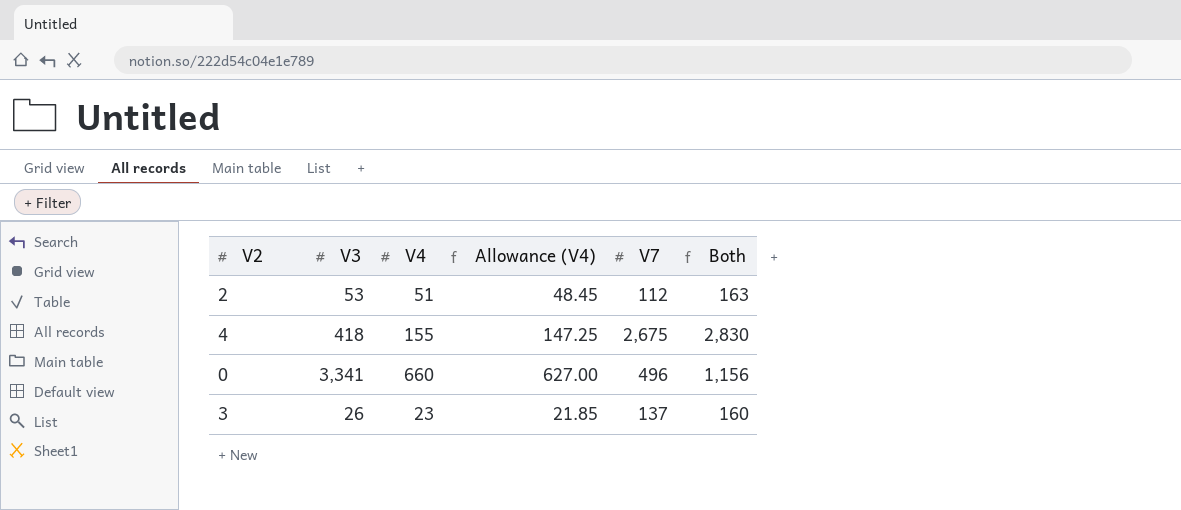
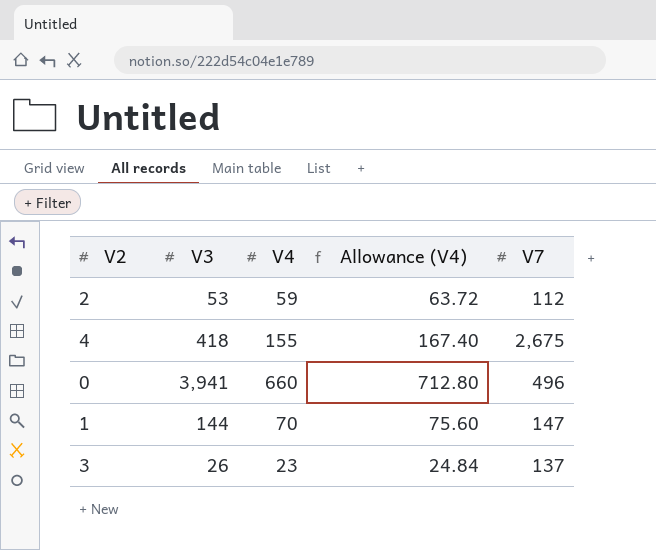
column Both | formula: [V4] + [V7] -> none
column Allowance (V4) | formula: [V4] * 0.95 -> [V4] * 1.08
2 | V4: 51 -> 59
0 | V3: 3,341 -> 3,941
row 1: none -> 144 | 70 | 75.60 | 147

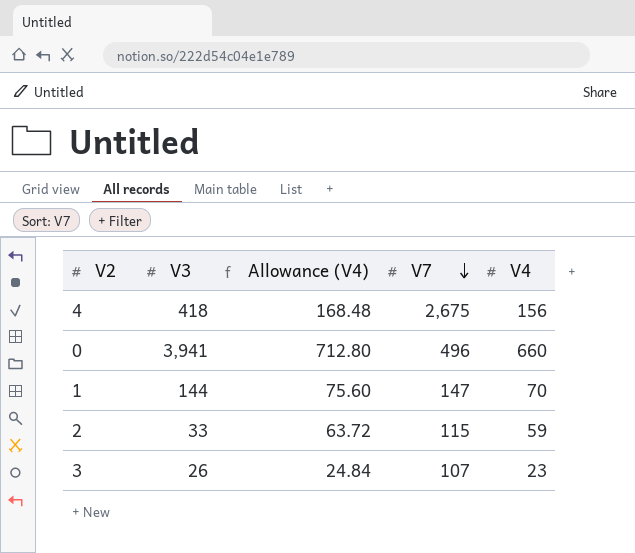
row order: none -> V7 descending
column V4 | position: 3 -> 5
4 | Allowance (V4): 167.40 -> 168.48
4 | V4: 155 -> 156
2 | V3: 53 -> 33
2 | V7: 112 -> 115
3 | V7: 137 -> 107

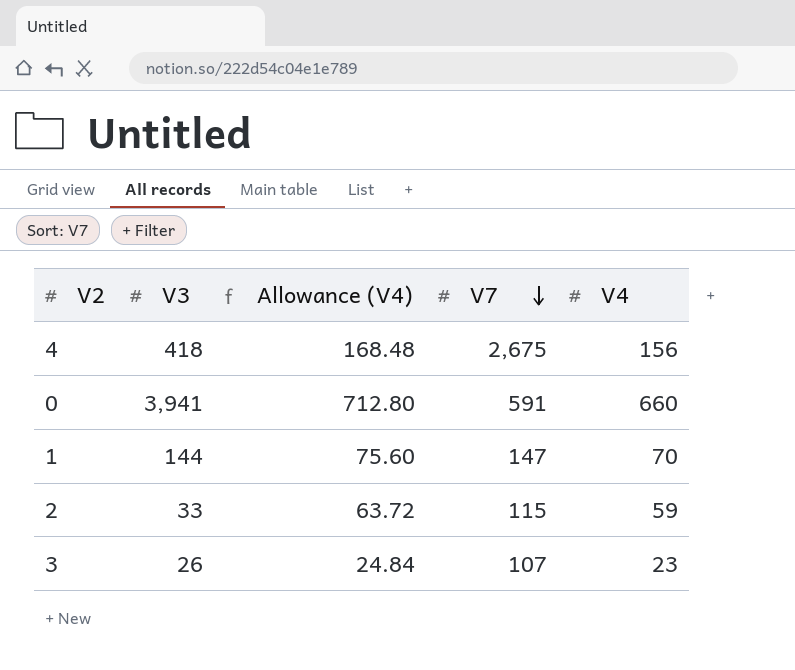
0 | V7: 496 -> 591

